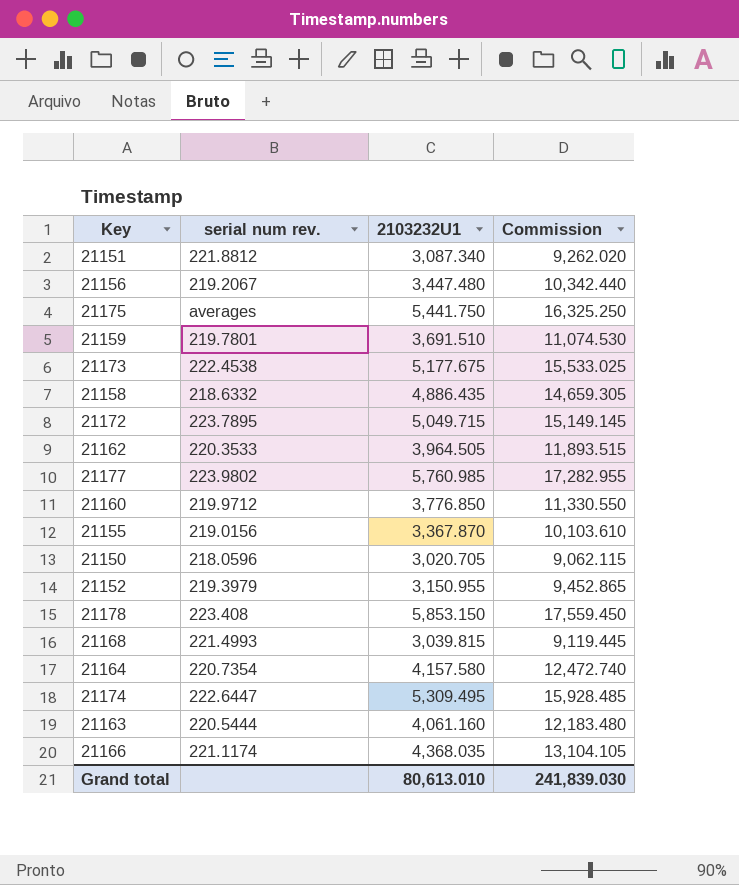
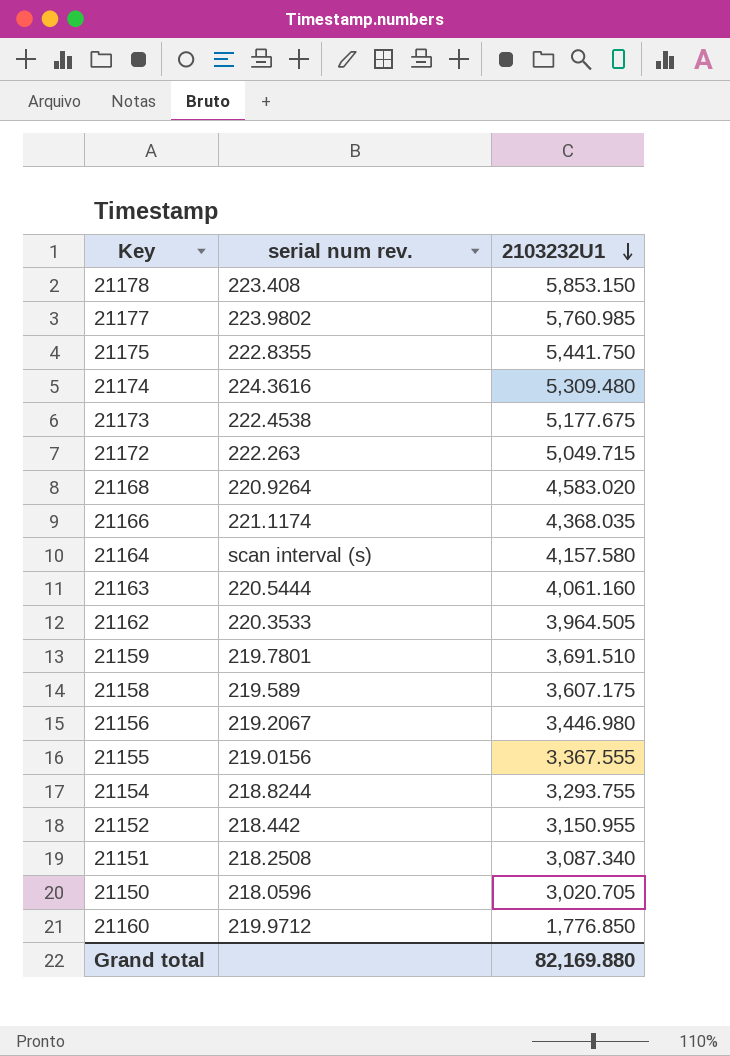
row order: none -> 2103232U1 descending
column Commission | formula: [2103232U1] * 3 -> none
21175 | serial num rev.: averages -> 222.8355
21174 | serial num rev.: 222.6447 -> 224.3616
21174 | 2103232U1: 5,309.495 -> 5,309.480
21172 | serial num rev.: 223.7895 -> 222.263
21168 | serial num rev.: 221.4993 -> 220.9264
21168 | 2103232U1: 3,039.815 -> 4,583.020
21164 | serial num rev.: 220.7354 -> scan interval (s)
21158 | serial num rev.: 218.6332 -> 219.589
21158 | 2103232U1: 4,886.435 -> 3,607.175
21156 | 2103232U1: 3,447.480 -> 3,446.980
21155 | 2103232U1: 3,367.870 -> 3,367.555
row 21154: none -> 218.8244 | 3,293.755
21152 | serial num rev.: 219.3979 -> 218.442
21151 | serial num rev.: 221.8812 -> 218.2508
21160 | 2103232U1: 3,776.850 -> 1,776.850
Grand total | 2103232U1: 80,613.010 -> 82,169.880

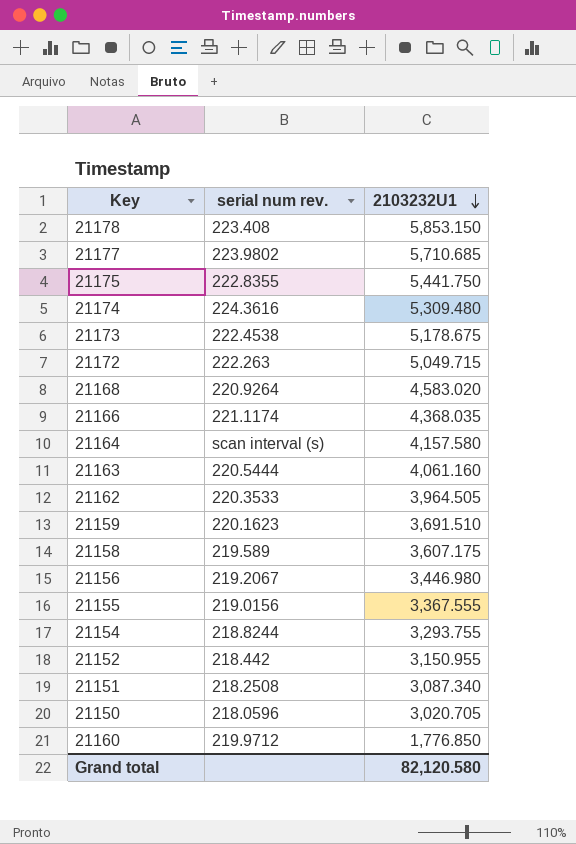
21177 | 2103232U1: 5,760.985 -> 5,710.685
21173 | 2103232U1: 5,177.675 -> 5,178.675
21159 | serial num rev.: 219.7801 -> 220.1623
Grand total | 2103232U1: 82,169.880 -> 82,120.580

